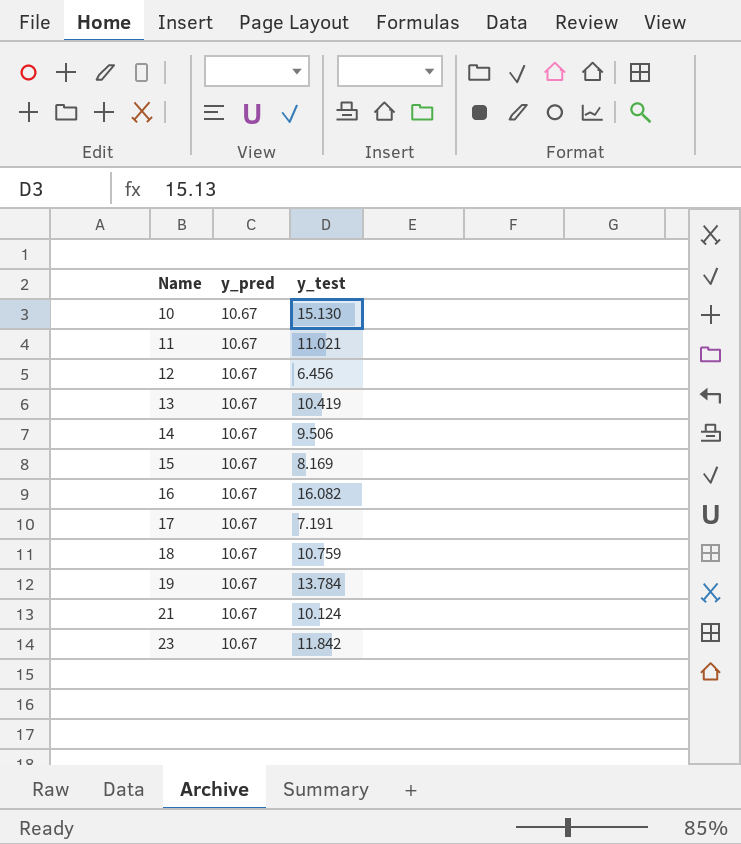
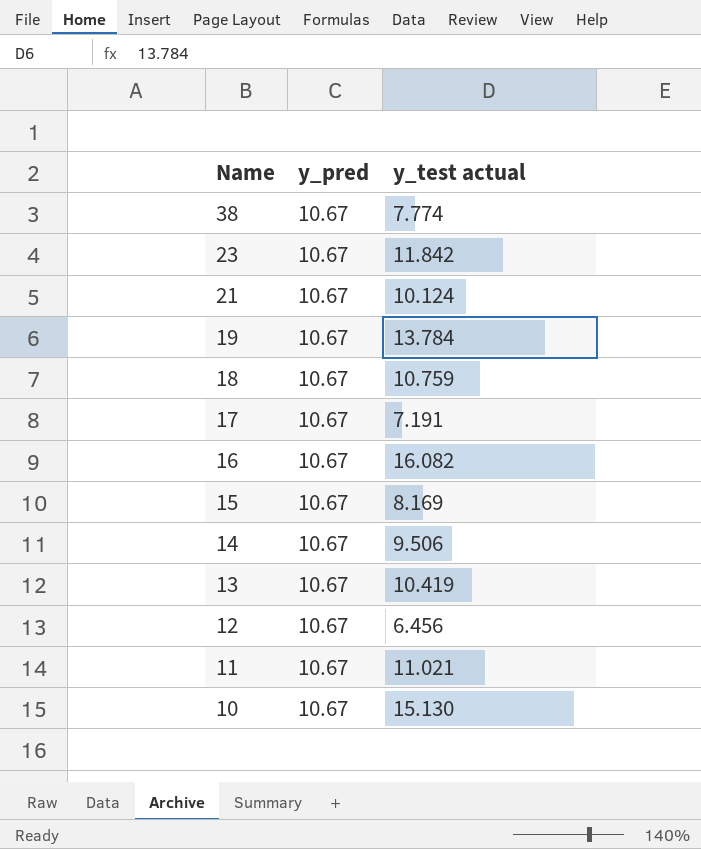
row order: Name ascending -> Name descending
column name: y_test -> y_test actual
row 38: none -> 10.67 | 7.774

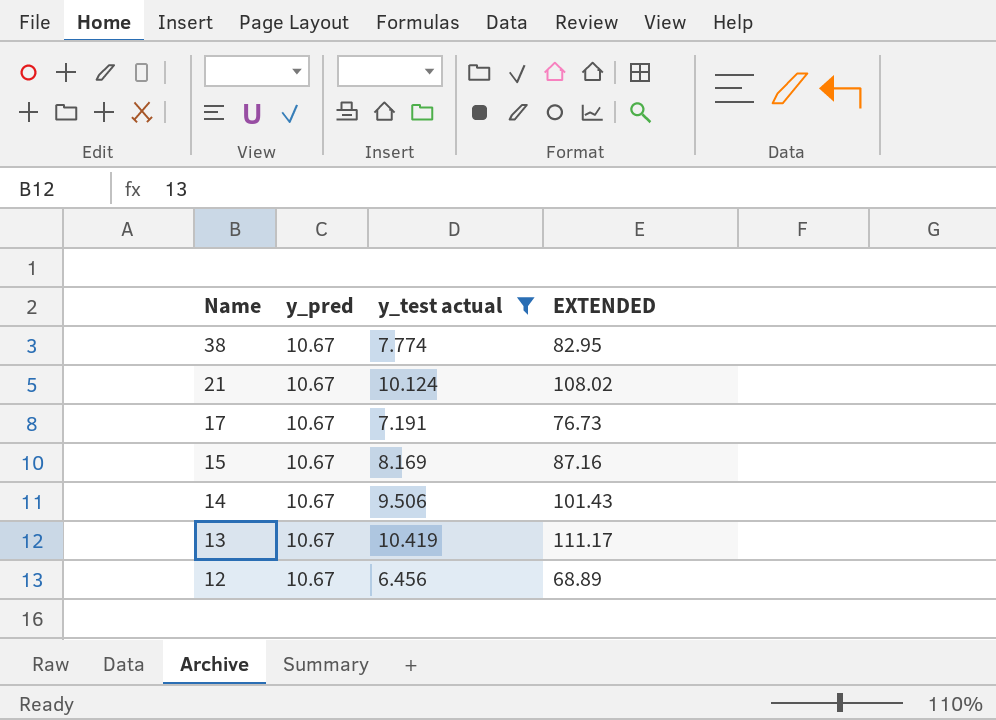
filter: none -> y_test actual <= 10.419
column EXTENDED | formula: none -> [y_pred] * [y_test actual]

